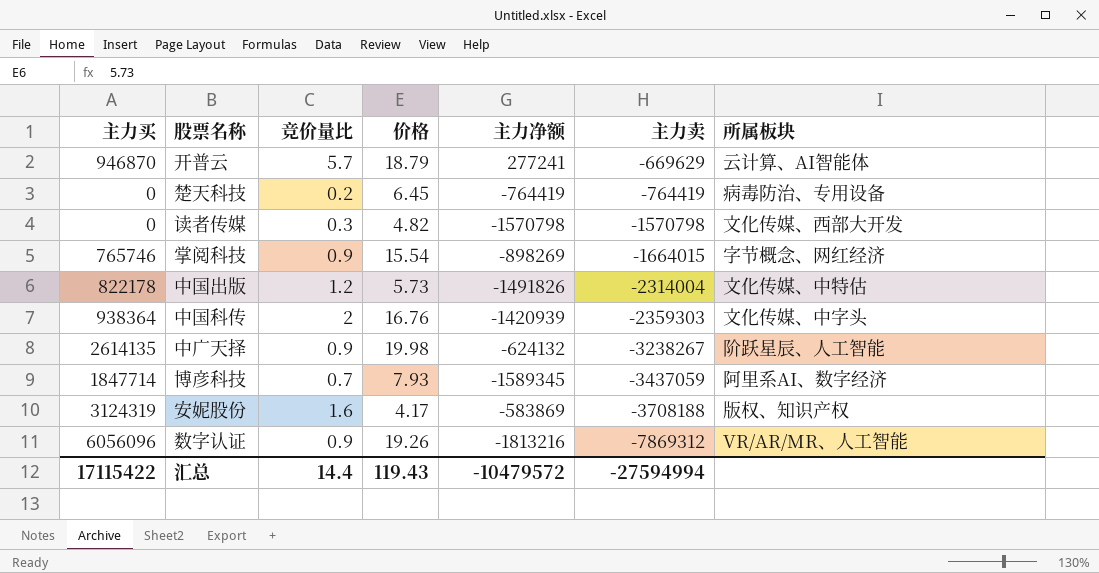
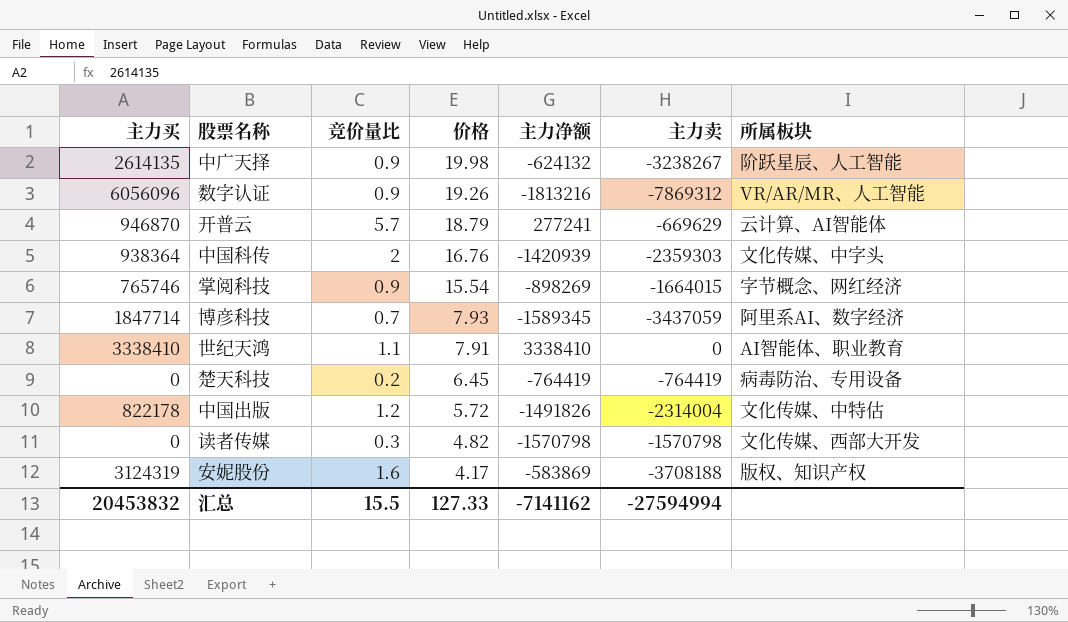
row order: 主力卖 descending -> 价格 descending
row 世纪天鸿: none -> 3338410 | 1.1 | 7.91 | 3338410 | 0 | AI智能体、职业教育
中国出版 | 价格: 5.73 -> 5.72
汇总 | 主力买: 17115422 -> 20453832
汇总 | 竞价量比: 14.4 -> 15.5
汇总 | 价格: 119.43 -> 127.33
汇总 | 主力净额: -10479572 -> -7141162

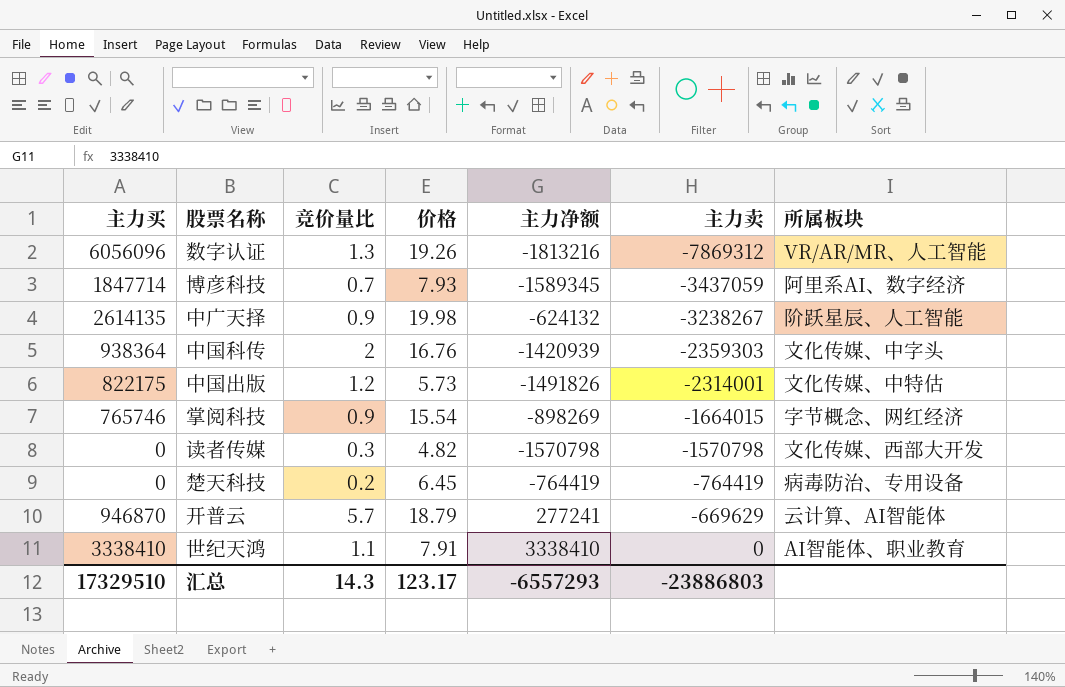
row order: 价格 descending -> 主力卖 ascending
row 安妮股份: 3124319 | 1.6 | 4.17 | -583869 | -3708188 | 版权、知识产权 -> none
数字认证 | 竞价量比: 0.9 -> 1.3
中国出版 | 主力买: 822178 -> 822175
中国出版 | 价格: 5.72 -> 5.73
中国出版 | 主力卖: -2314004 -> -2314001
汇总 | 主力买: 20453832 -> 17329510
汇总 | 竞价量比: 15.5 -> 14.3
汇总 | 价格: 127.33 -> 123.17
汇总 | 主力净额: -7141162 -> -6557293
汇总 | 主力卖: -27594994 -> -23886803

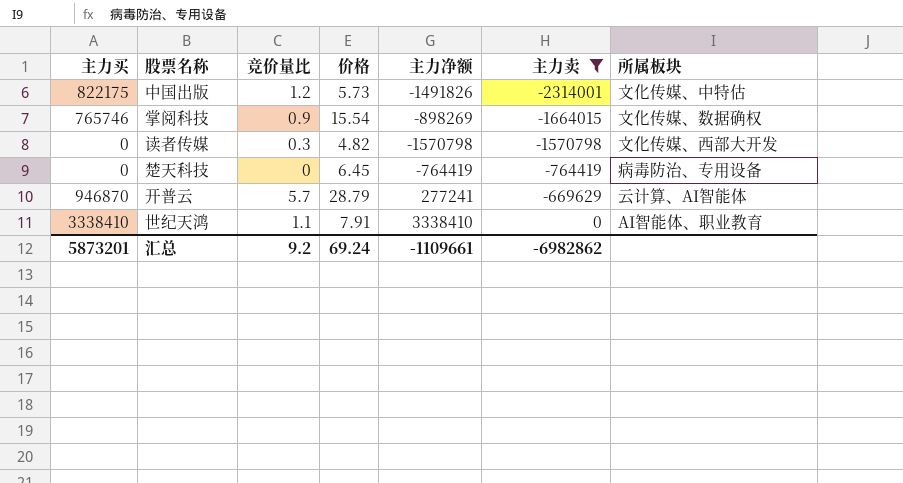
filter: none -> 主力卖 >= -2314001
掌阅科技 | 所属板块: 字节概念、网红经济 -> 文化传媒、数据确权
楚天科技 | 竞价量比: 0.2 -> 0
开普云 | 价格: 18.79 -> 28.79
汇总 | 主力买: 17329510 -> 5873201
汇总 | 竞价量比: 14.3 -> 9.2
汇总 | 价格: 123.17 -> 69.24
汇总 | 主力净额: -6557293 -> -1109661
汇总 | 主力卖: -23886803 -> -6982862

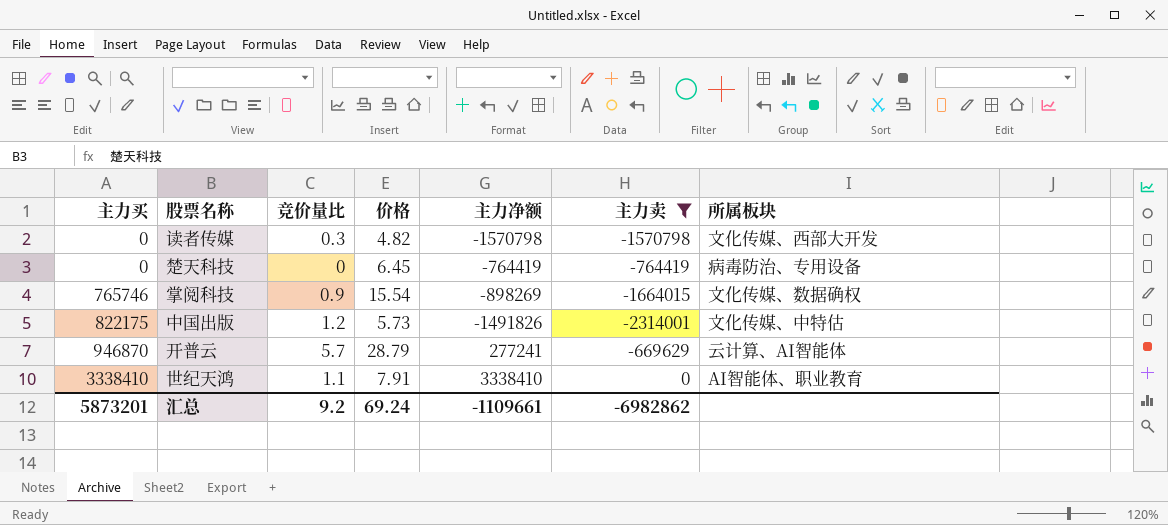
row order: 主力卖 ascending -> 主力买 ascending

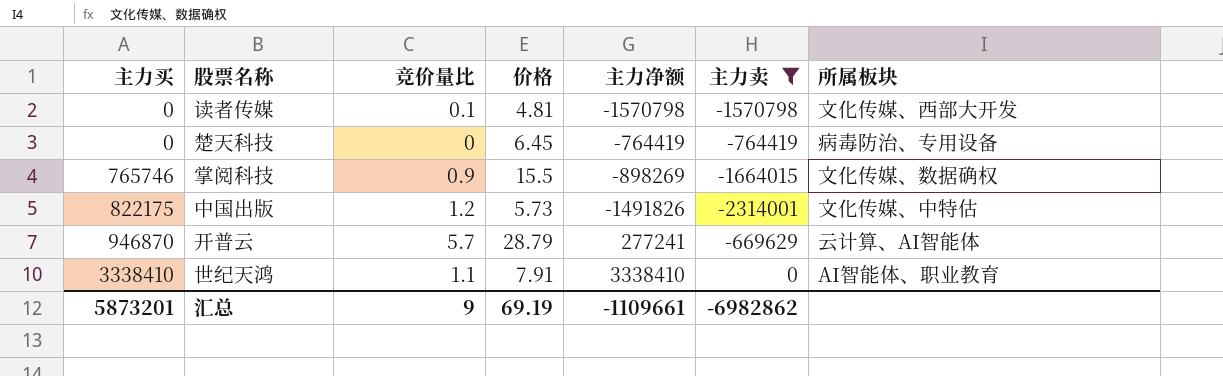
读者传媒 | 竞价量比: 0.3 -> 0.1
读者传媒 | 价格: 4.82 -> 4.81
掌阅科技 | 价格: 15.54 -> 15.5
汇总 | 竞价量比: 9.2 -> 9
汇总 | 价格: 69.24 -> 69.19

